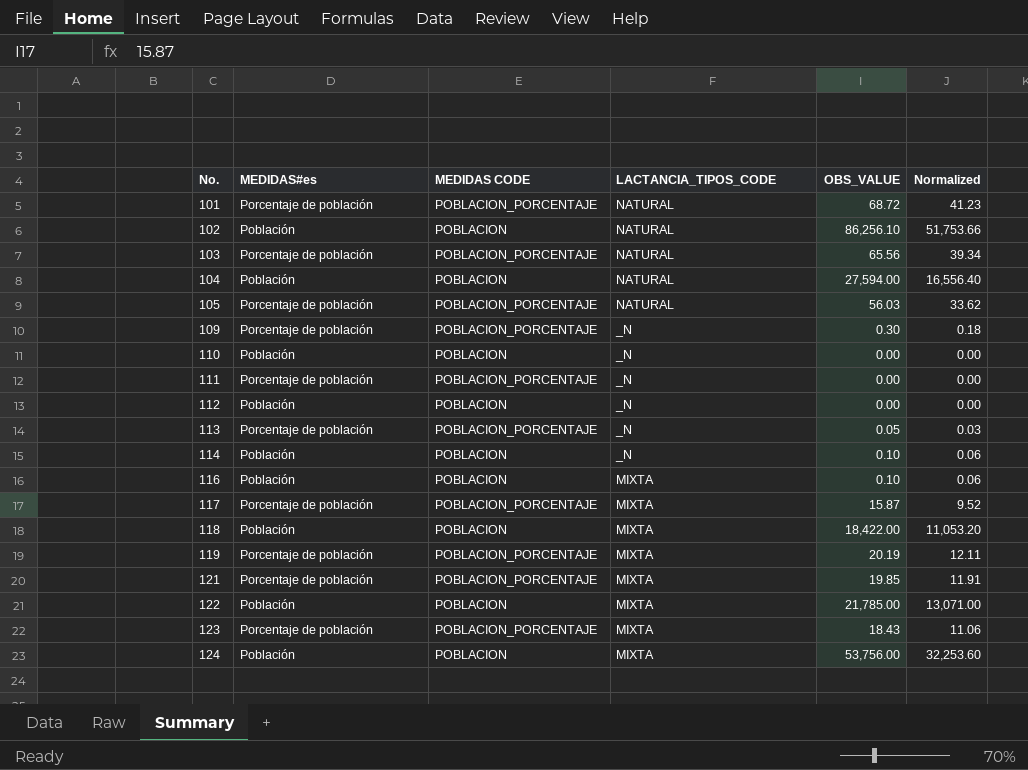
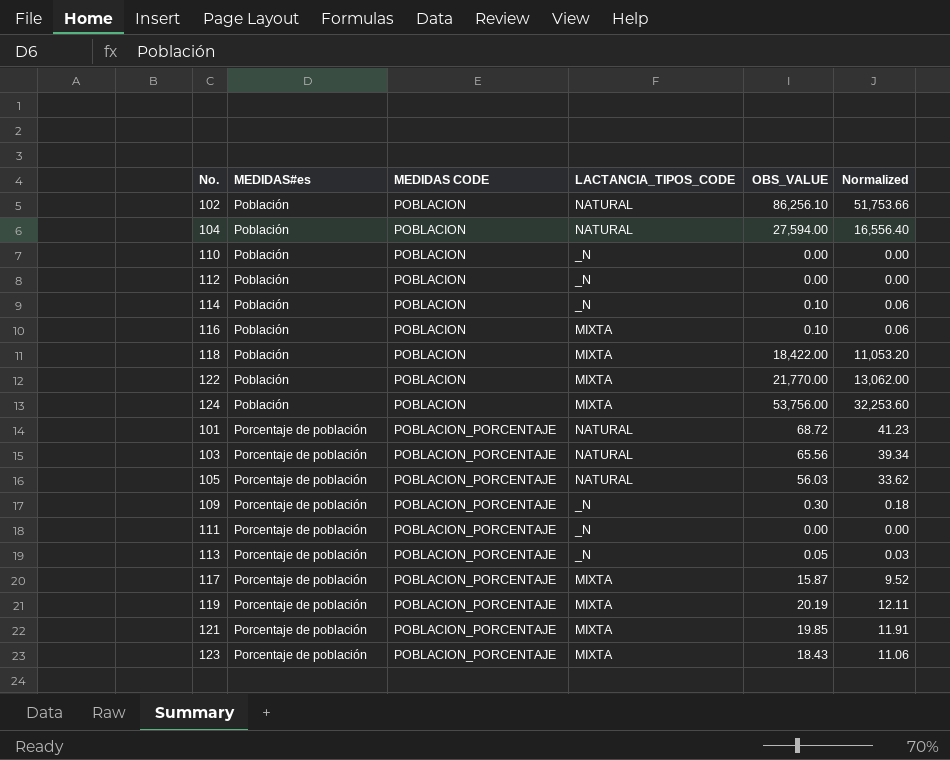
row order: No. ascending -> MEDIDAS#es ascending
122 | OBS_VALUE: 21,785.00 -> 21,770.00
122 | Normalized: 13,071.00 -> 13,062.00

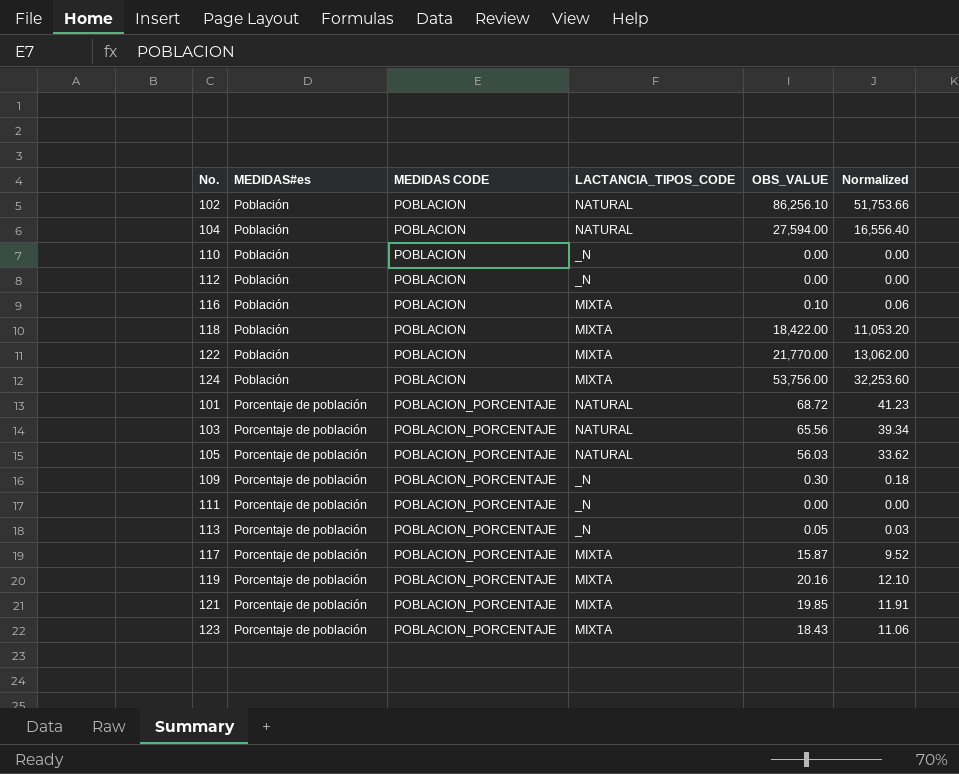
row 114: Población | POBLACION | _N | 0.10 | 0.06 -> none
119 | OBS_VALUE: 20.19 -> 20.16
119 | Normalized: 12.11 -> 12.10

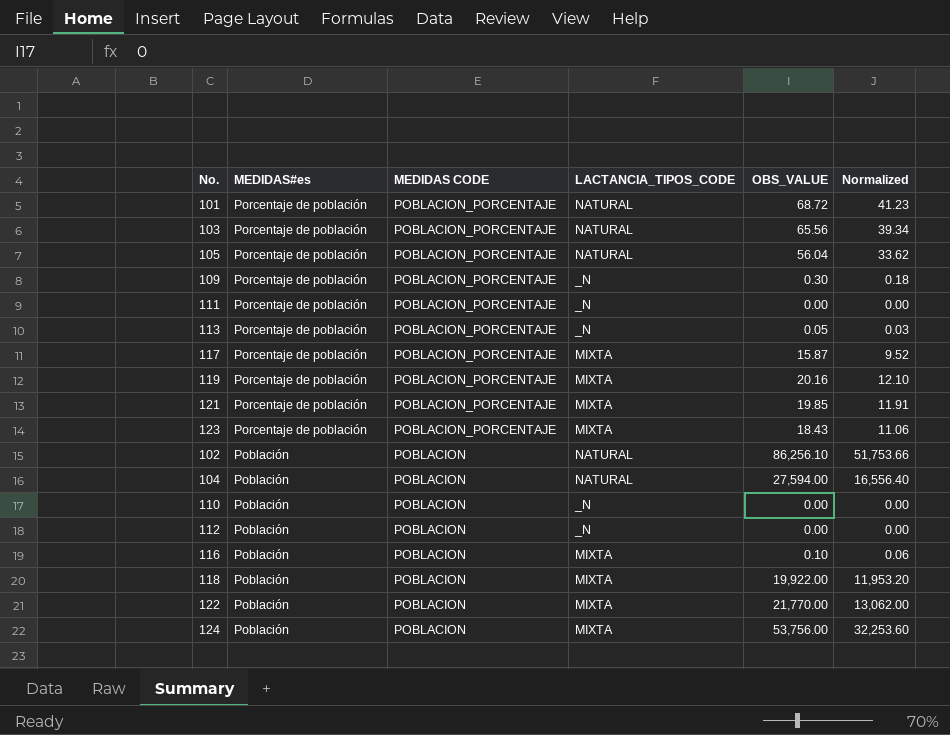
row order: MEDIDAS#es ascending -> MEDIDAS#es descending
105 | OBS_VALUE: 56.03 -> 56.04
118 | OBS_VALUE: 18,422.00 -> 19,922.00
118 | Normalized: 11,053.20 -> 11,953.20

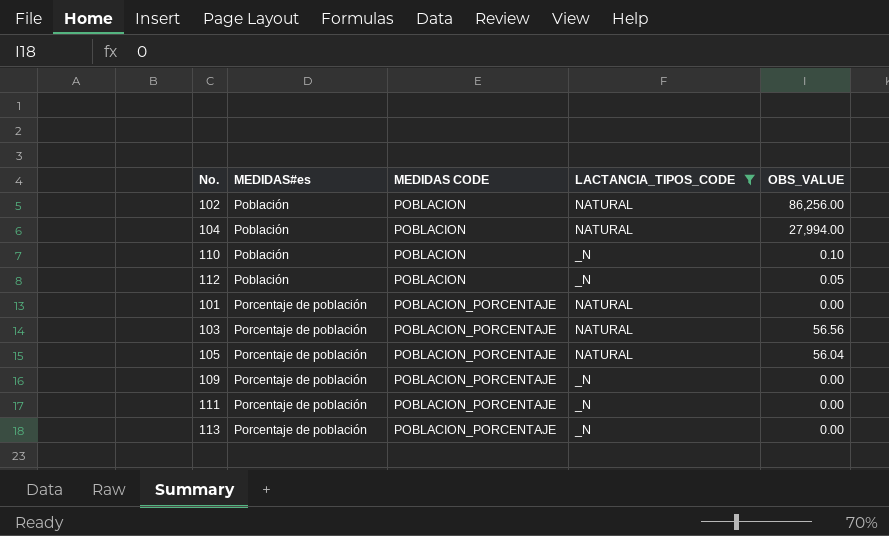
filter: none -> LACTANCIA_TIPOS_CODE != MIXTA
row order: MEDIDAS#es descending -> MEDIDAS#es ascending
column Normalized | formula: [OBS_VALUE] * 0.6 -> none
102 | OBS_VALUE: 86,256.10 -> 86,256.00
104 | OBS_VALUE: 27,594.00 -> 27,994.00
110 | OBS_VALUE: 0.00 -> 0.10
112 | OBS_VALUE: 0.00 -> 0.05
101 | OBS_VALUE: 68.72 -> 0.00
103 | OBS_VALUE: 65.56 -> 56.56
109 | OBS_VALUE: 0.30 -> 0.00
113 | OBS_VALUE: 0.05 -> 0.00

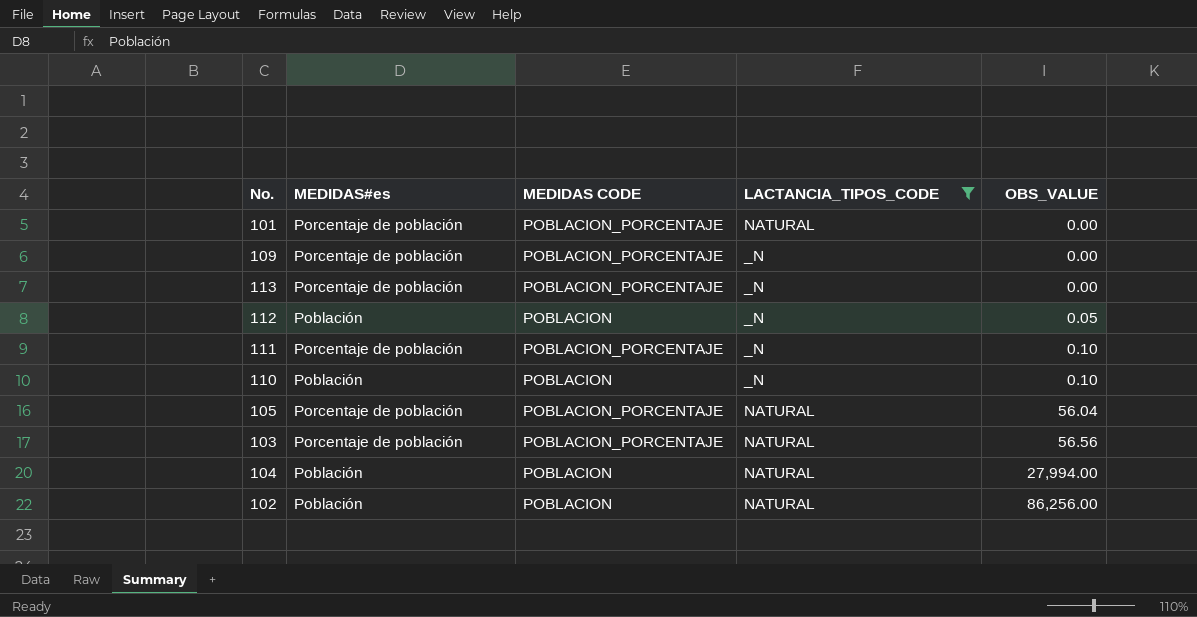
row order: MEDIDAS#es ascending -> OBS_VALUE ascending
111 | OBS_VALUE: 0.00 -> 0.10

